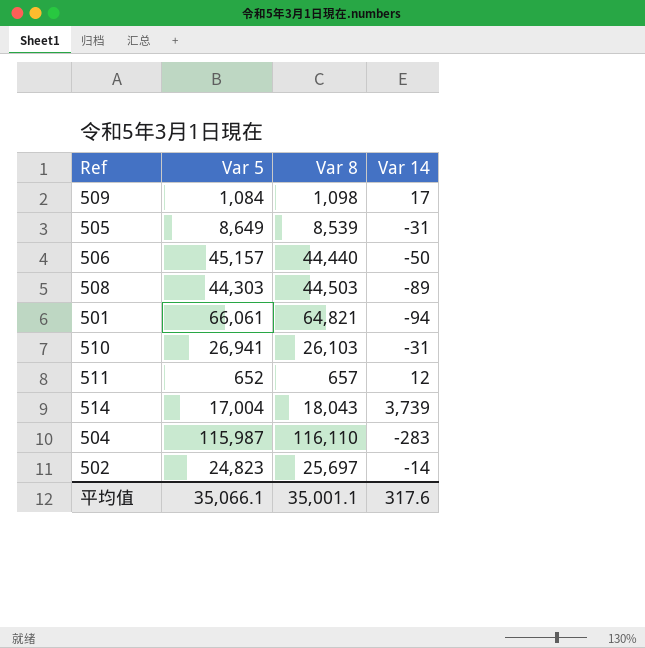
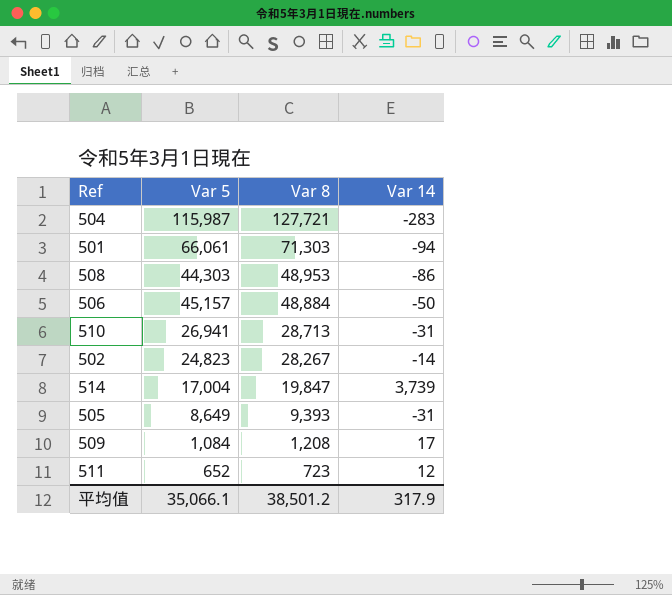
row order: none -> Var 8 descending
504 | Var 8: 116,110 -> 127,721
501 | Var 8: 64,821 -> 71,303
508 | Var 8: 44,503 -> 48,953
508 | Var 14: -89 -> -86
506 | Var 8: 44,440 -> 48,884
510 | Var 8: 26,103 -> 28,713
502 | Var 8: 25,697 -> 28,267
514 | Var 8: 18,043 -> 19,847
505 | Var 8: 8,539 -> 9,393
509 | Var 8: 1,098 -> 1,208
511 | Var 8: 657 -> 723
平均值 | Var 8: 35,001.1 -> 38,501.2
平均值 | Var 14: 317.6 -> 317.9

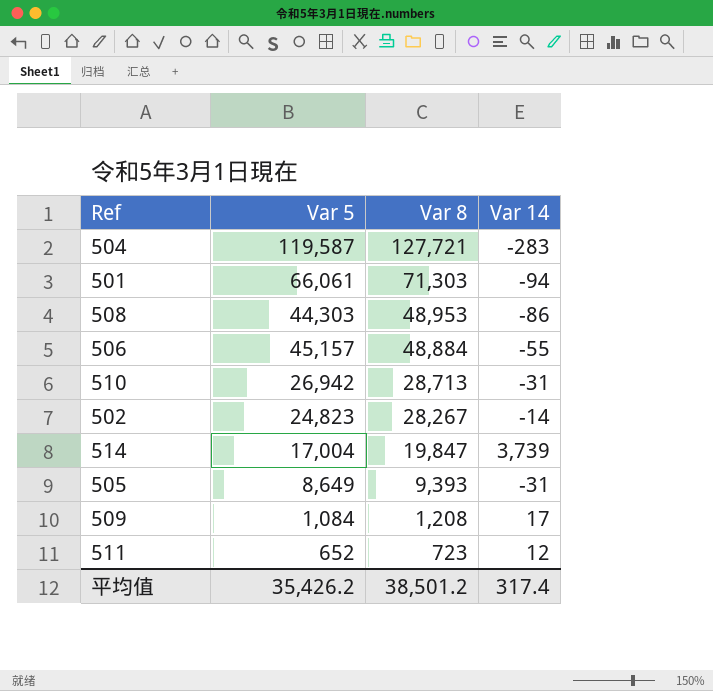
504 | Var 5: 115,987 -> 119,587
506 | Var 14: -50 -> -55
510 | Var 5: 26,941 -> 26,942
平均值 | Var 5: 35,066.1 -> 35,426.2
平均值 | Var 14: 317.9 -> 317.4

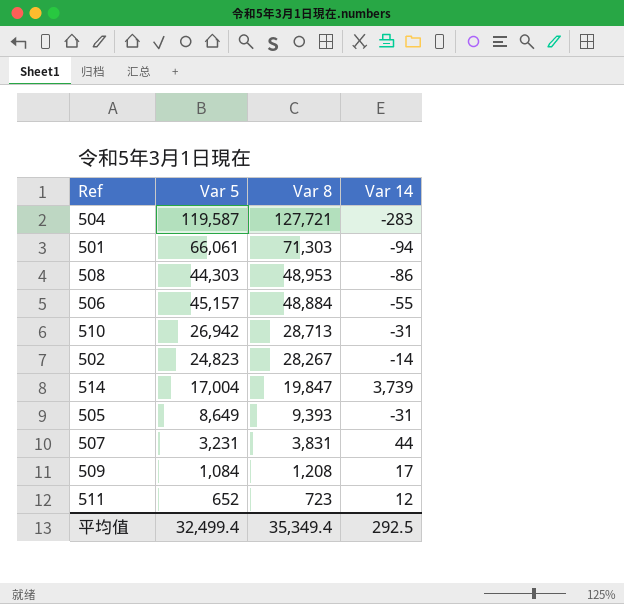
row 507: none -> 3,231 | 3,831 | 44
平均值 | Var 5: 35,426.2 -> 32,499.4
平均值 | Var 8: 38,501.2 -> 35,349.4
平均值 | Var 14: 317.4 -> 292.5

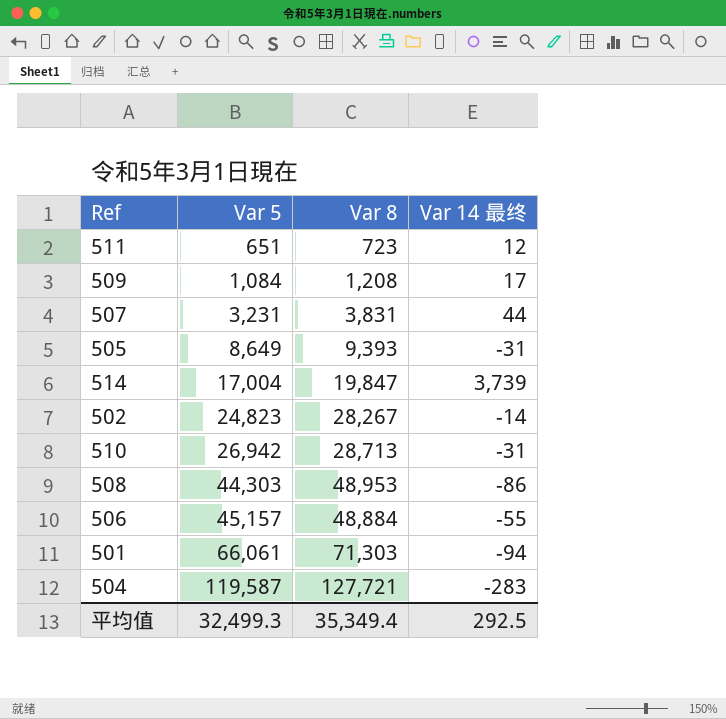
row order: Var 8 descending -> Var 5 ascending
column name: Var 14 -> Var 14 最终
511 | Var 5: 652 -> 651
平均值 | Var 5: 32,499.4 -> 32,499.3

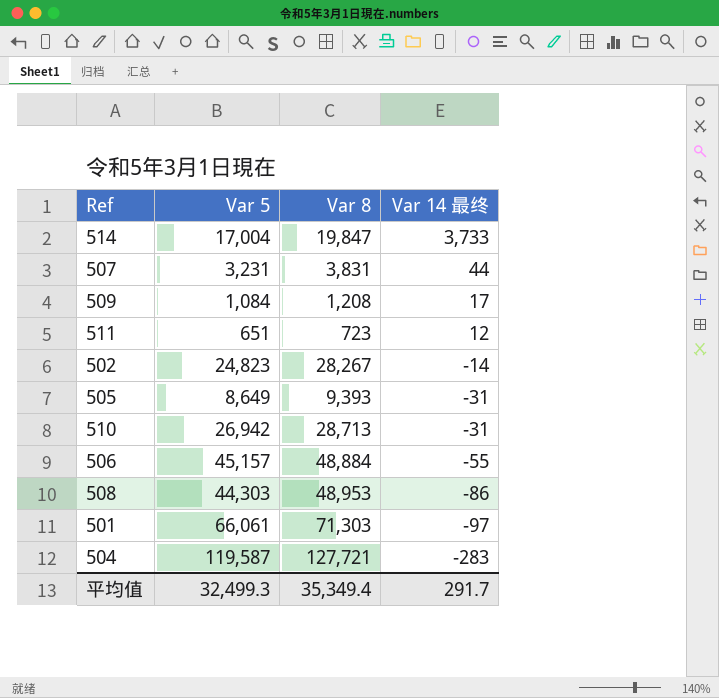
row order: Var 5 ascending -> Var 14 最终 descending
514 | Var 14 最终: 3,739 -> 3,733
501 | Var 14 最终: -94 -> -97
平均值 | Var 14 最终: 292.5 -> 291.7

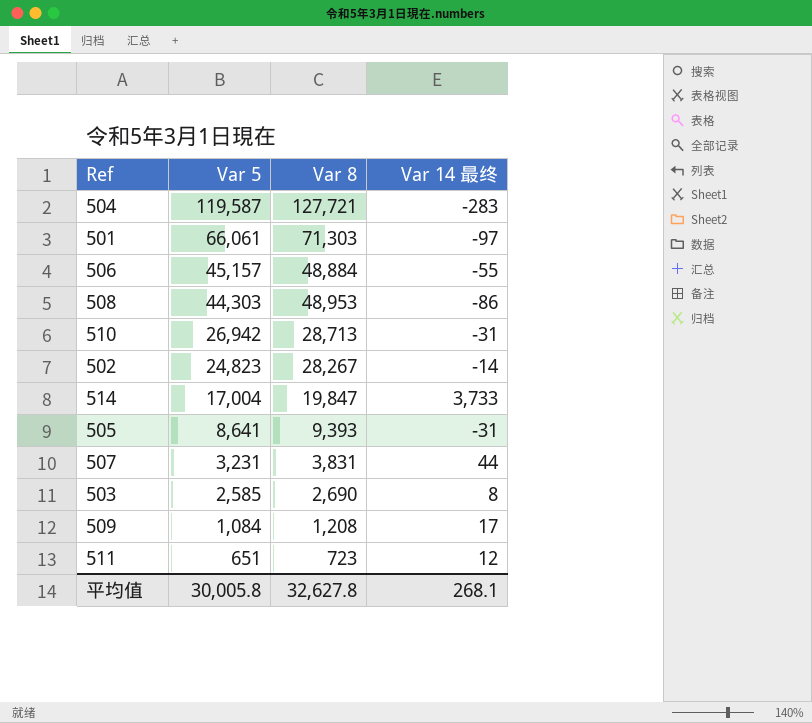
row order: Var 14 最终 descending -> Var 5 descending
505 | Var 5: 8,649 -> 8,641
row 503: none -> 2,585 | 2,690 | 8
平均值 | Var 5: 32,499.3 -> 30,005.8
平均值 | Var 8: 35,349.4 -> 32,627.8
平均值 | Var 14 最终: 291.7 -> 268.1

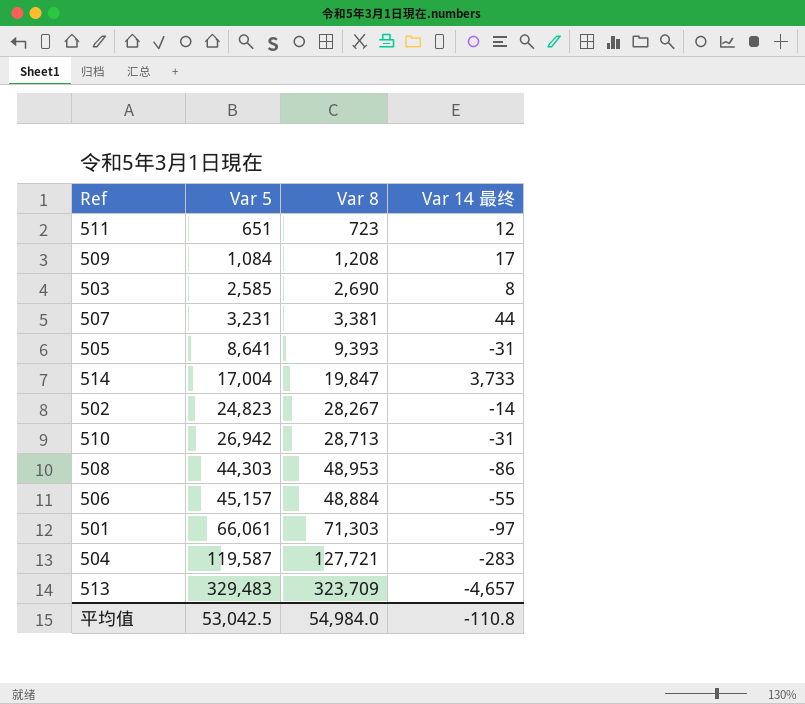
row order: Var 5 descending -> Var 5 ascending
507 | Var 8: 3,831 -> 3,381
row 513: none -> 329,483 | 323,709 | -4,657
平均值 | Var 5: 30,005.8 -> 53,042.5
平均值 | Var 8: 32,627.8 -> 54,984.0
平均值 | Var 14 最终: 268.1 -> -110.8

